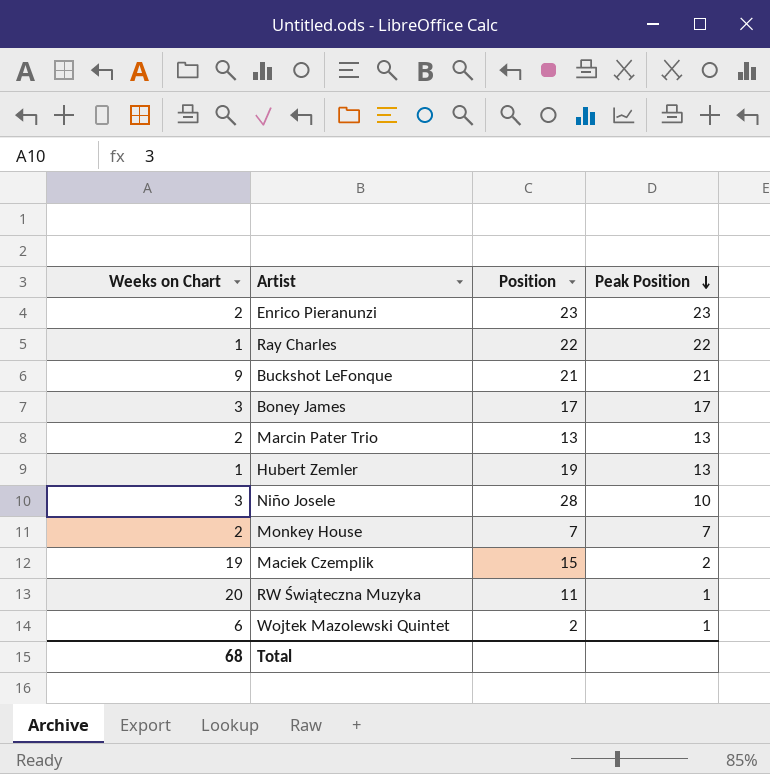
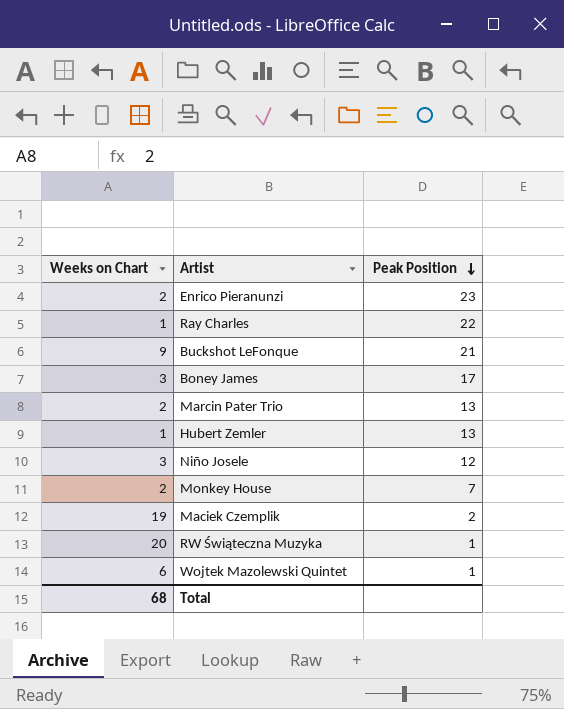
column Position | position: 3 -> none
Niño Josele | Peak Position: 10 -> 12

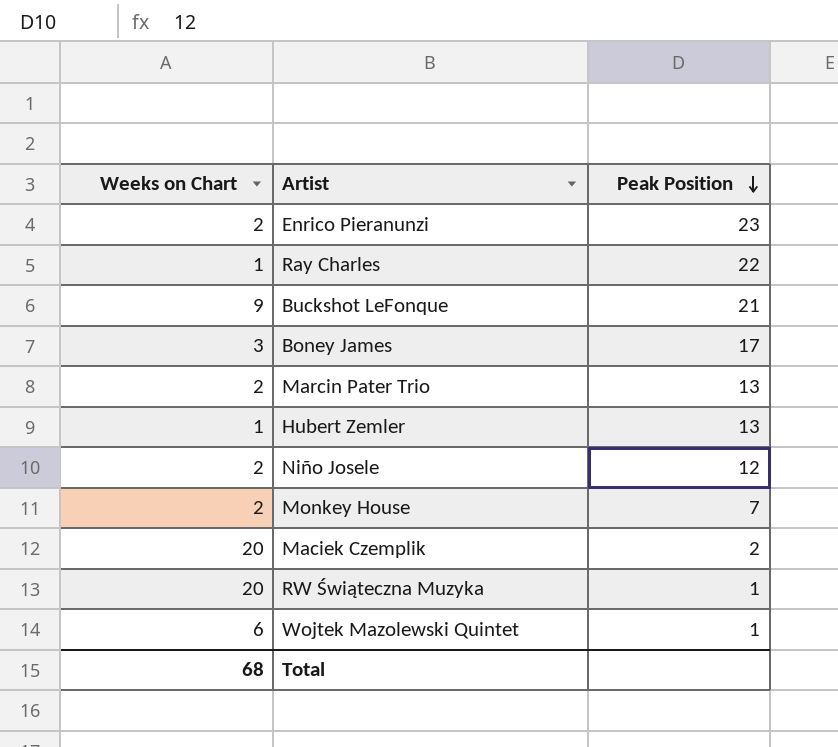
Niño Josele | Weeks on Chart: 3 -> 2
Maciek Czemplik | Weeks on Chart: 19 -> 20

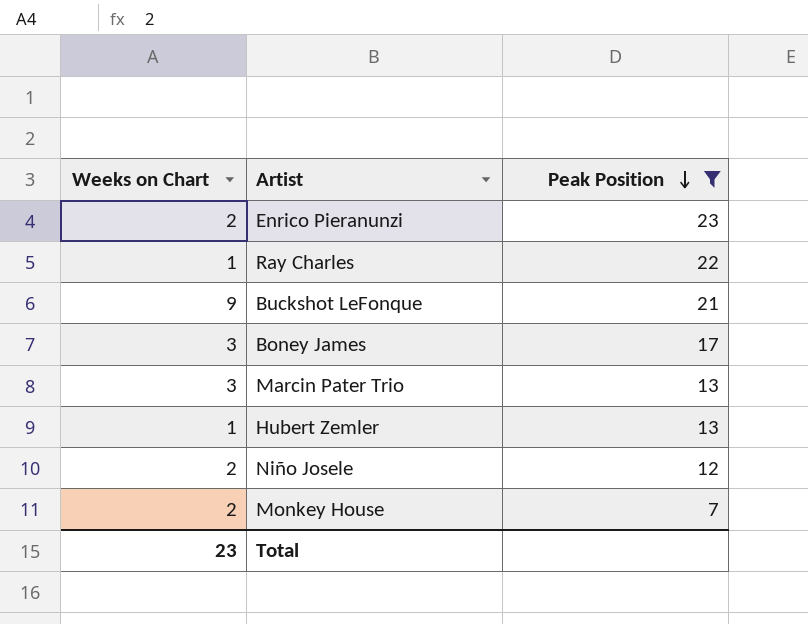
filter: none -> Peak Position >= 7
Marcin Pater Trio | Weeks on Chart: 2 -> 3
Total | Weeks on Chart: 68 -> 23

